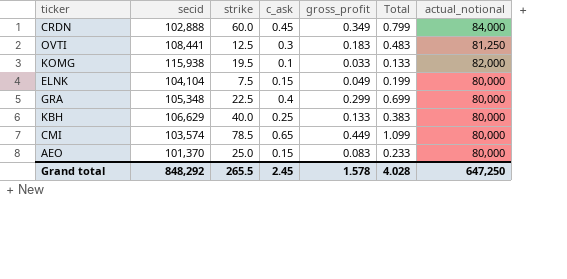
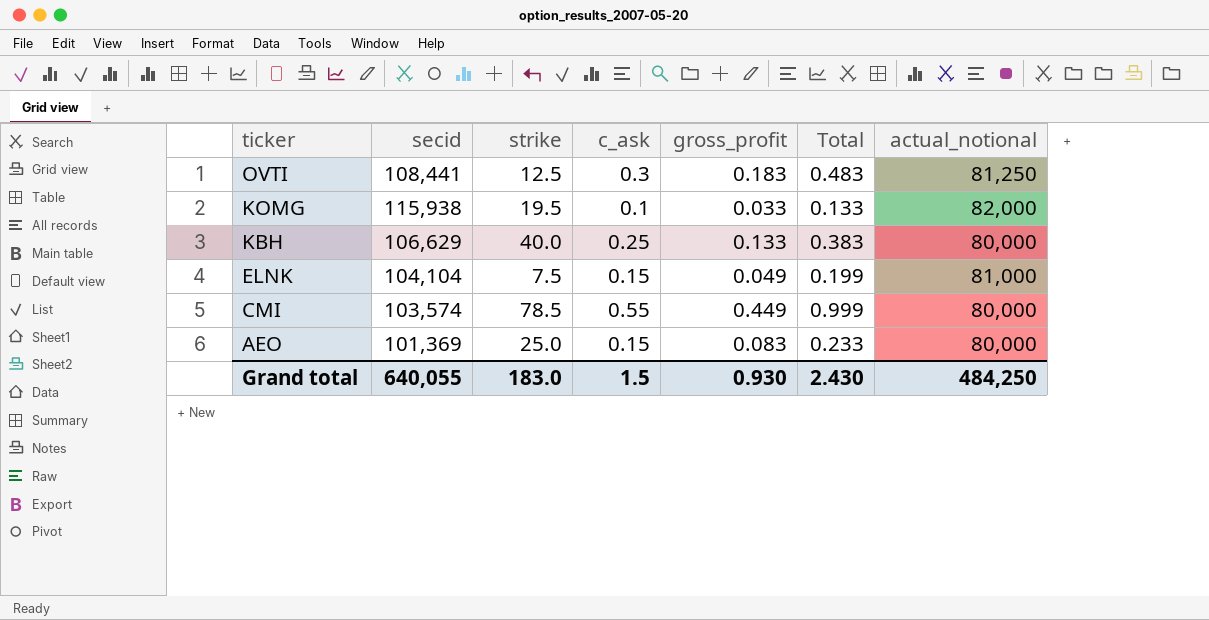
row order: none -> ticker descending
row CRDN: 102,888 | 60.0 | 0.45 | 0.349 | 0.799 | 84,000 -> none
row GRA: 105,348 | 22.5 | 0.4 | 0.299 | 0.699 | 80,000 -> none
ELNK | actual_notional: 80,000 -> 81,000
CMI | c_ask: 0.65 -> 0.55
CMI | Total: 1.099 -> 0.999
AEO | secid: 101,370 -> 101,369
Grand total | secid: 848,292 -> 640,055
Grand total | strike: 265.5 -> 183.0
Grand total | c_ask: 2.45 -> 1.5
Grand total | gross_profit: 1.578 -> 0.930
Grand total | Total: 4.028 -> 2.430
Grand total | actual_notional: 647,250 -> 484,250

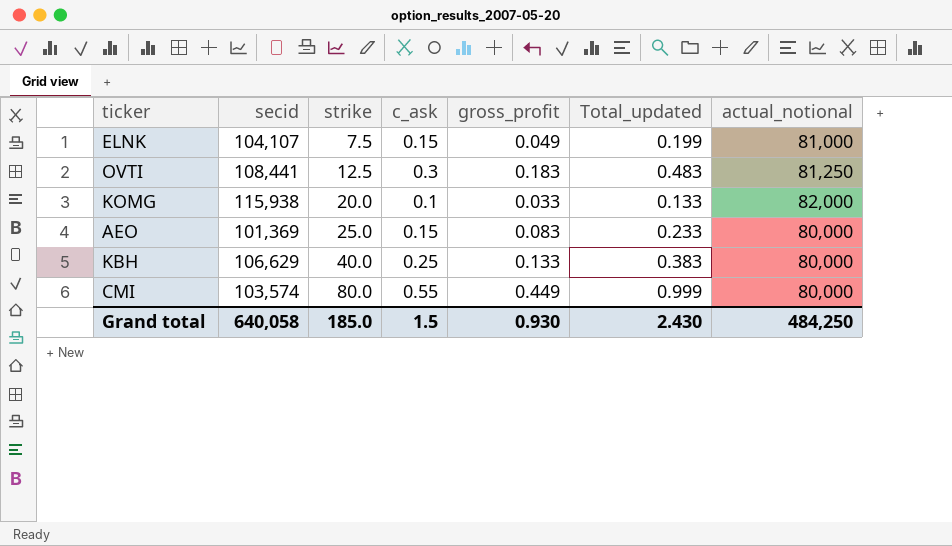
row order: ticker descending -> strike ascending
column name: Total -> Total_updated
ELNK | secid: 104,104 -> 104,107
KOMG | strike: 19.5 -> 20.0
CMI | strike: 78.5 -> 80.0
Grand total | secid: 640,055 -> 640,058
Grand total | strike: 183.0 -> 185.0

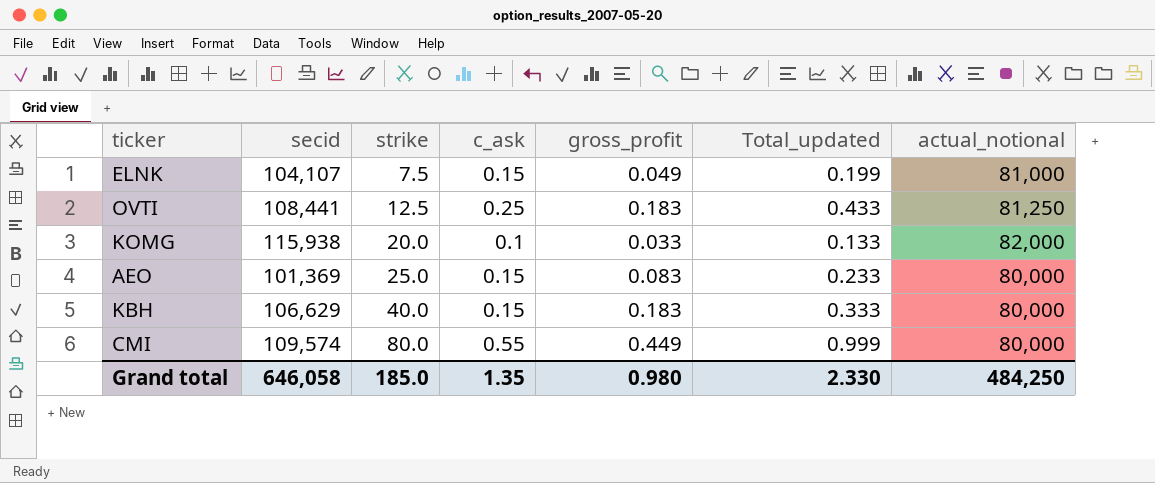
OVTI | c_ask: 0.3 -> 0.25
OVTI | Total_updated: 0.483 -> 0.433
KBH | c_ask: 0.25 -> 0.15
KBH | gross_profit: 0.133 -> 0.183
KBH | Total_updated: 0.383 -> 0.333
CMI | secid: 103,574 -> 109,574
Grand total | secid: 640,058 -> 646,058
Grand total | c_ask: 1.5 -> 1.35
Grand total | gross_profit: 0.930 -> 0.980
Grand total | Total_updated: 2.430 -> 2.330

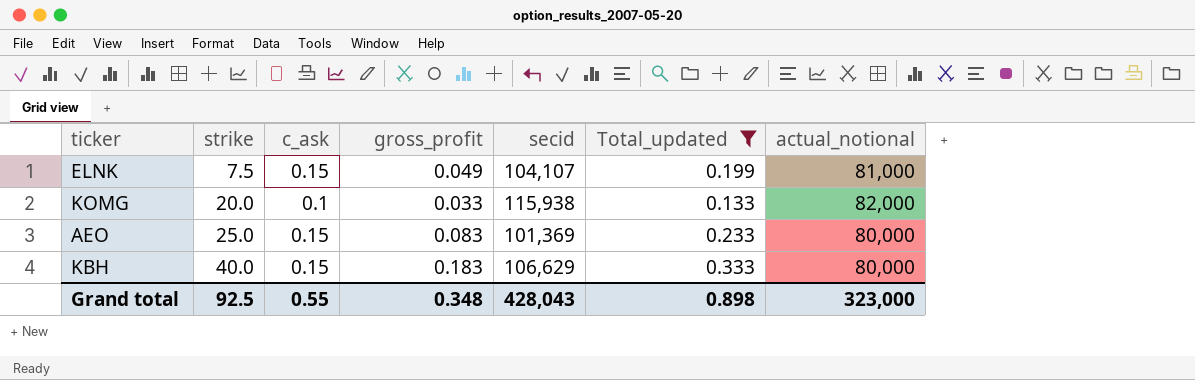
filter: none -> Total_updated <= 0.333
column secid | position: 2 -> 5
Grand total | strike: 185.0 -> 92.5
Grand total | c_ask: 1.35 -> 0.55
Grand total | gross_profit: 0.980 -> 0.348
Grand total | secid: 646,058 -> 428,043
Grand total | Total_updated: 2.330 -> 0.898
Grand total | actual_notional: 484,250 -> 323,000

